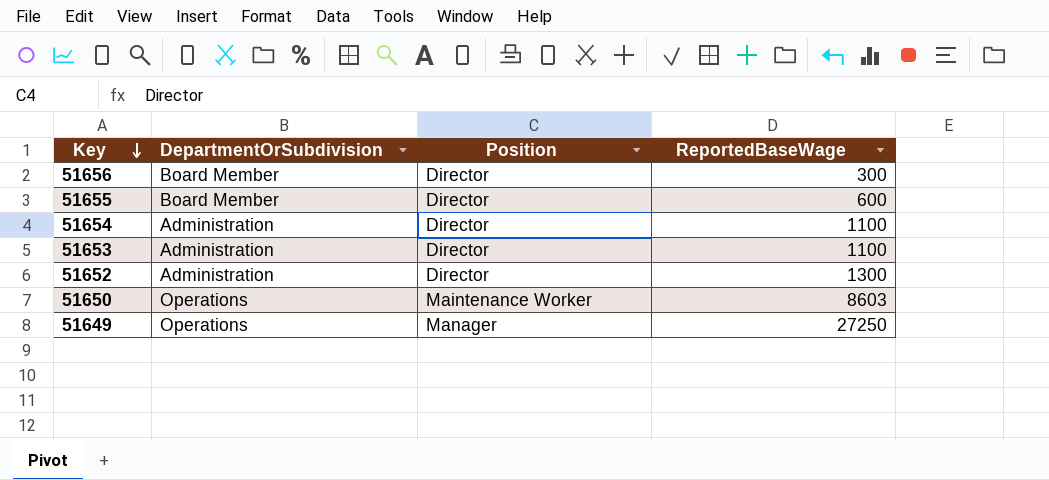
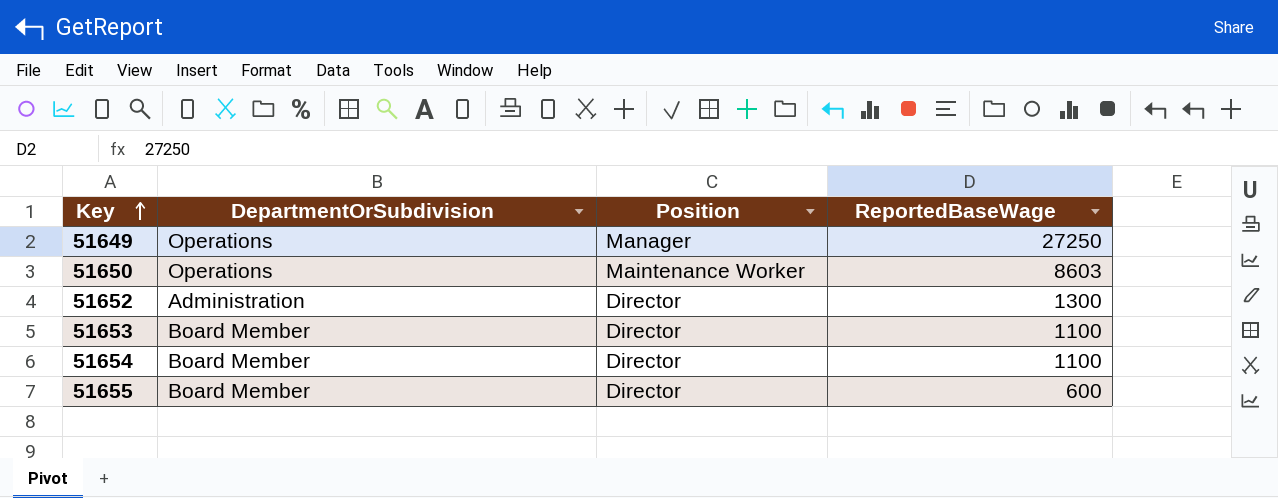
row order: Key descending -> Key ascending
row 51656: Board Member | Director | 300 -> none
51653 | DepartmentOrSubdivision: Administration -> Board Member
51654 | DepartmentOrSubdivision: Administration -> Board Member

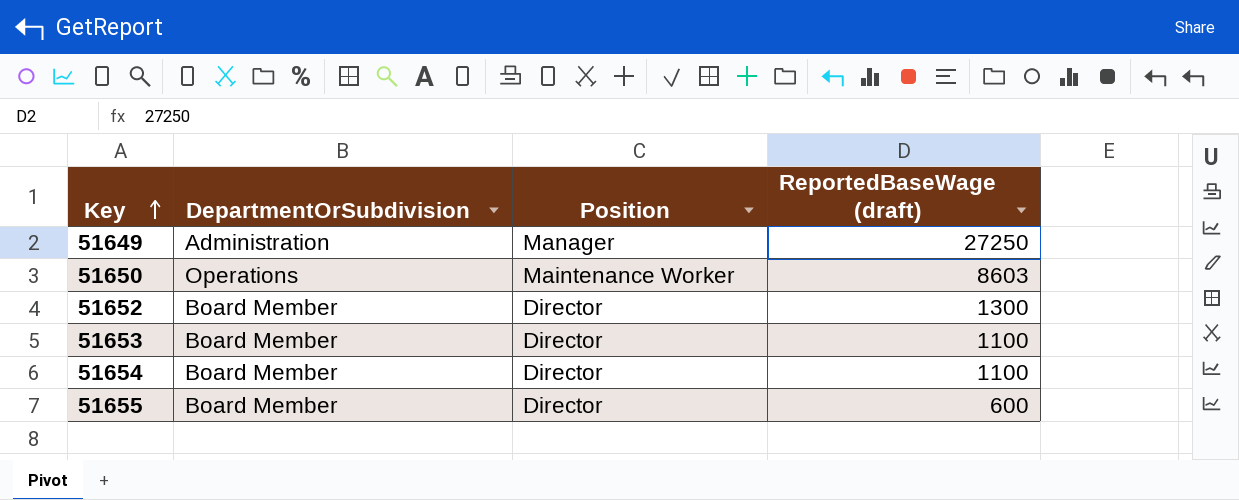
column name: ReportedBaseWage -> ReportedBaseWage (draft)
51649 | DepartmentOrSubdivision: Operations -> Administration
51652 | DepartmentOrSubdivision: Administration -> Board Member

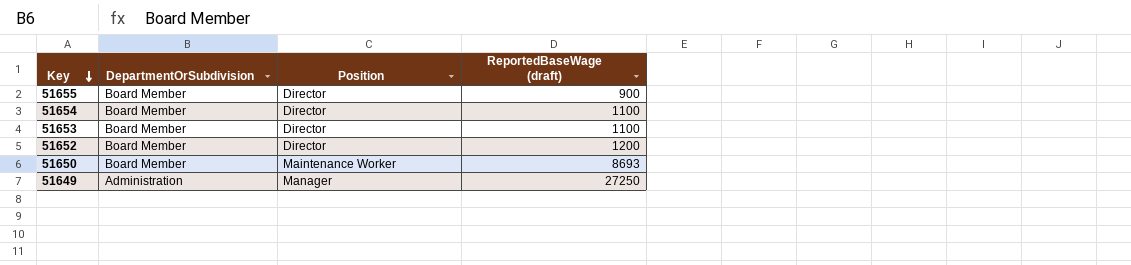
row order: Key ascending -> Key descending
51655 | ReportedBaseWage (draft): 600 -> 900
51652 | ReportedBaseWage (draft): 1300 -> 1200
51650 | DepartmentOrSubdivision: Operations -> Board Member
51650 | ReportedBaseWage (draft): 8603 -> 8693

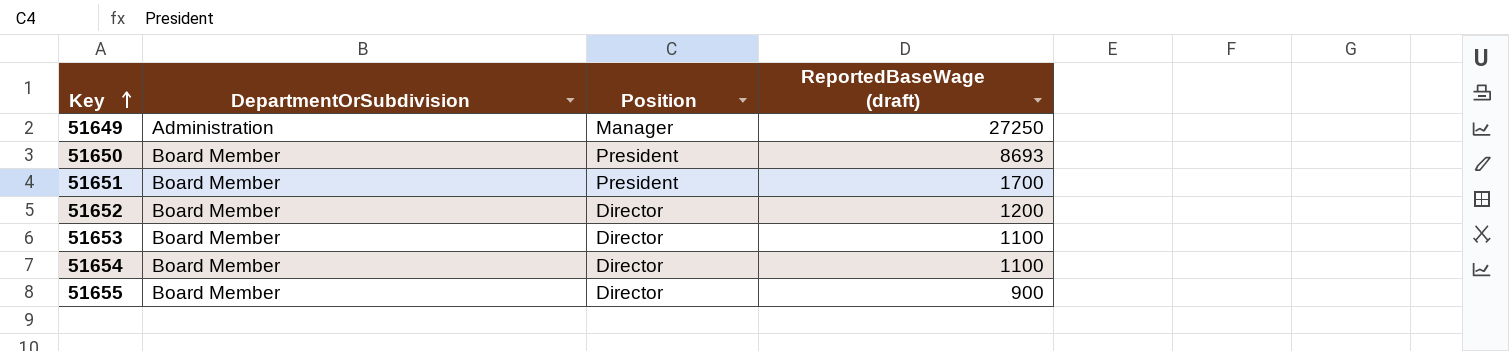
row order: Key descending -> Key ascending
51650 | Position: Maintenance Worker -> President
row 51651: none -> Board Member | President | 1700

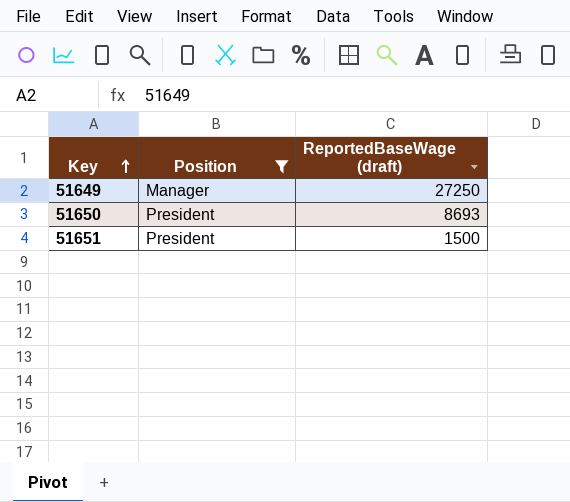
filter: none -> Position != Director
column DepartmentOrSubdivision | position: 2 -> none
51651 | ReportedBaseWage (draft): 1700 -> 1500

